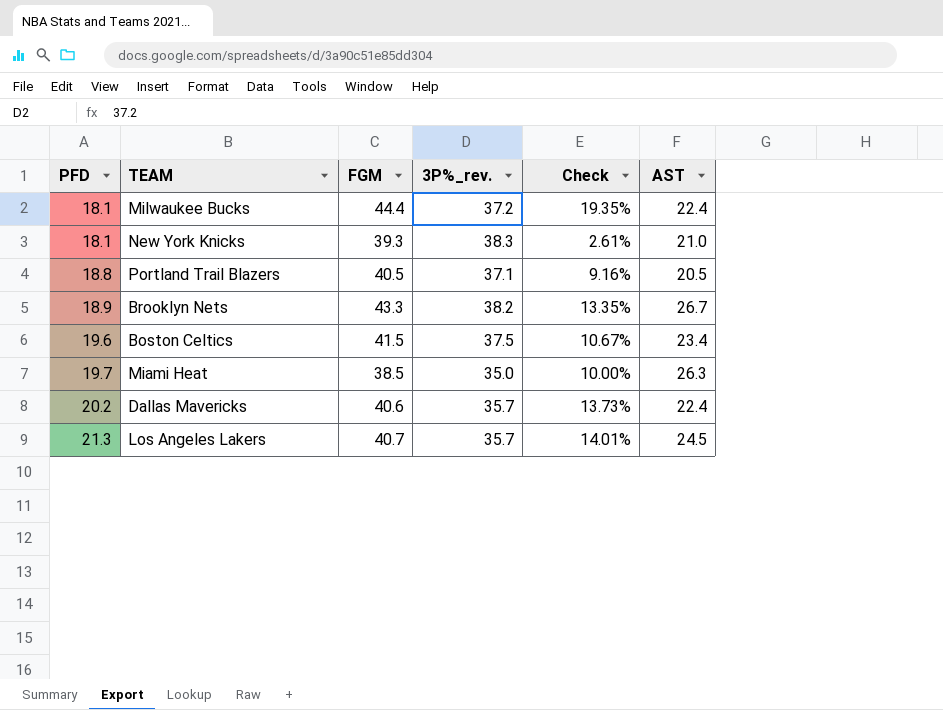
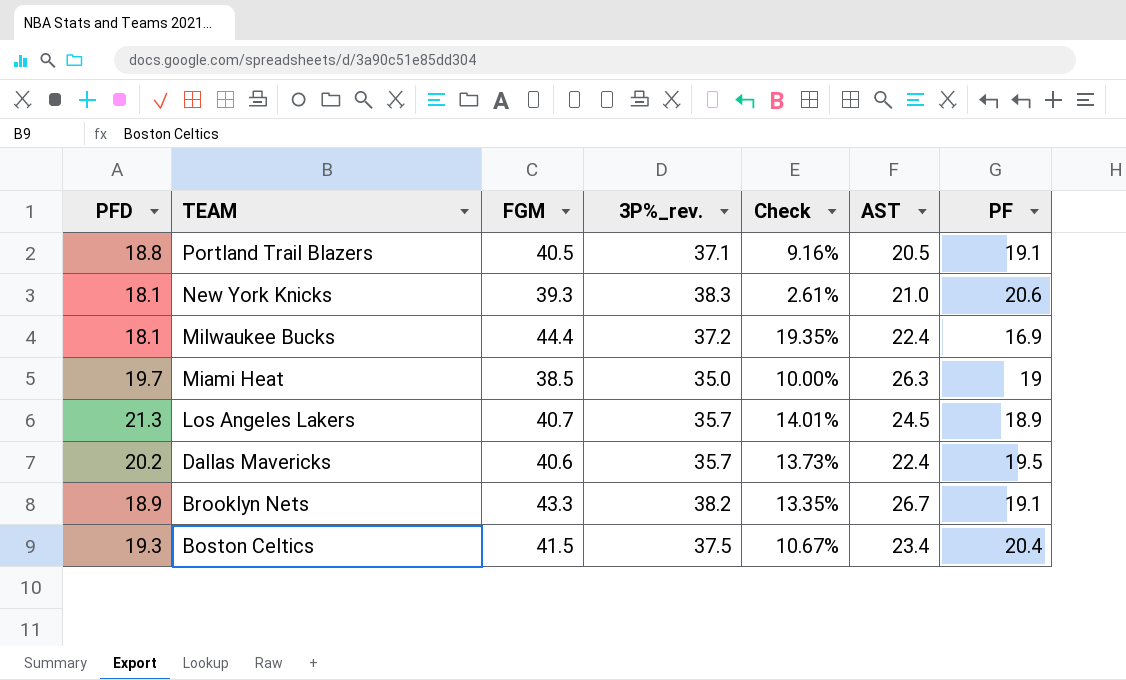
row order: PFD ascending -> TEAM descending
column PF | position: none -> 7
Boston Celtics | PFD: 19.6 -> 19.3

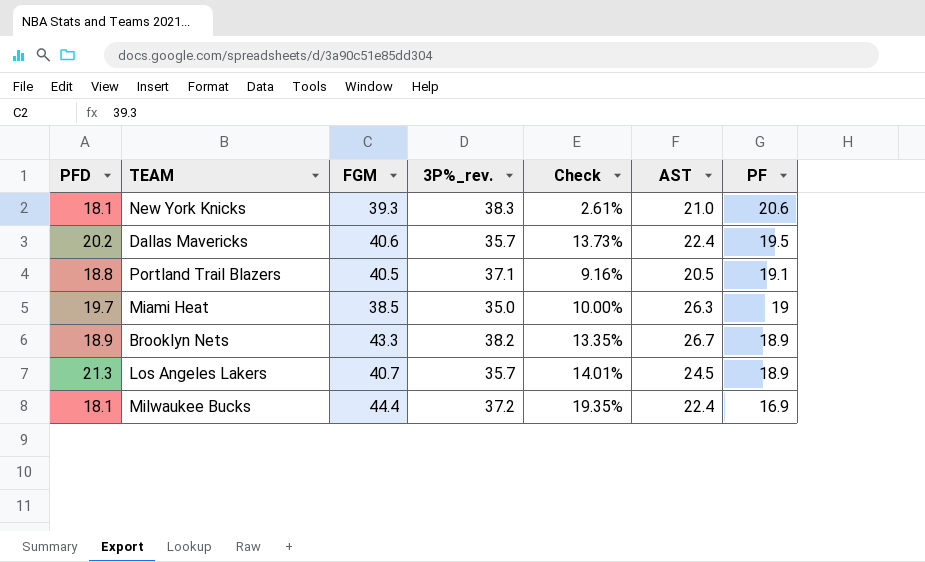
row order: TEAM descending -> PF descending
row Boston Celtics: 19.3 | 41.5 | 37.5 | 10.67% | 23.4 | 20.4 -> none
Brooklyn Nets | PF: 19.1 -> 18.9

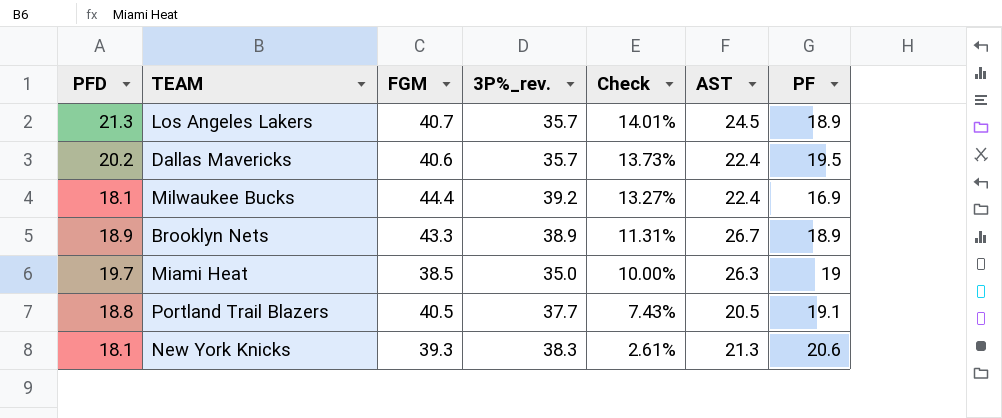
row order: PF descending -> Check descending
Milwaukee Bucks | 3P%_rev.: 37.2 -> 39.2
Milwaukee Bucks | Check: 19.35% -> 13.27%
Brooklyn Nets | 3P%_rev.: 38.2 -> 38.9
Brooklyn Nets | Check: 13.35% -> 11.31%
Portland Trail Blazers | 3P%_rev.: 37.1 -> 37.7
Portland Trail Blazers | Check: 9.16% -> 7.43%
New York Knicks | AST: 21.0 -> 21.3

